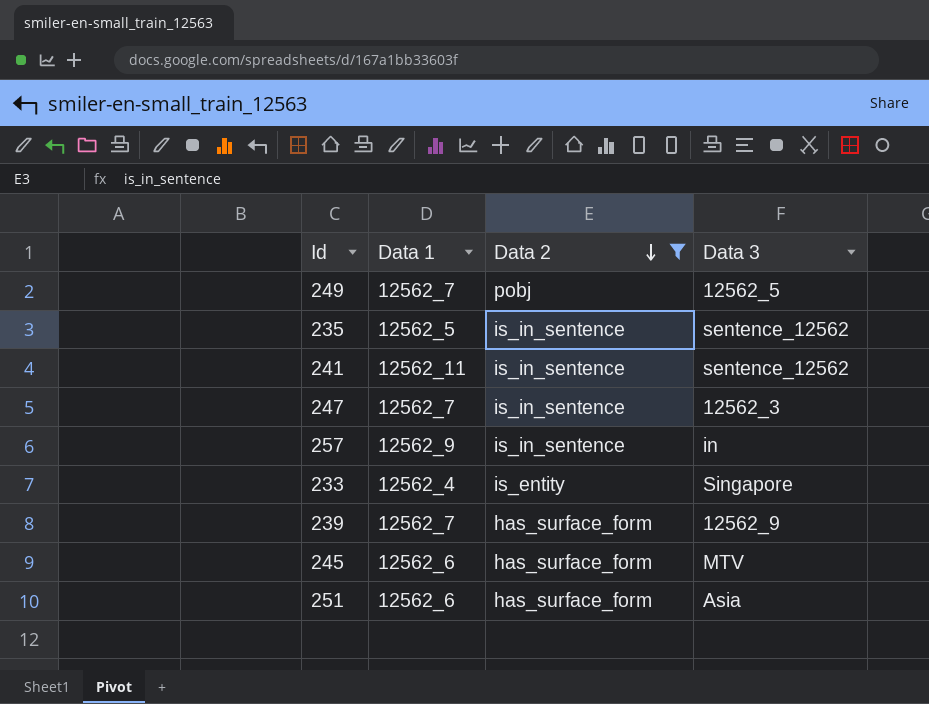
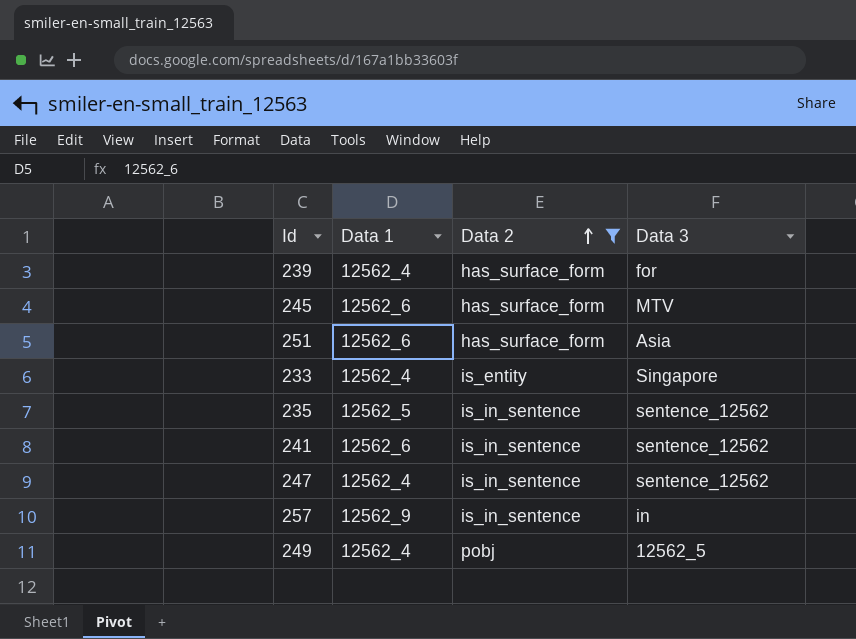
row order: Data 2 descending -> Data 2 ascending
239 | Data 1: 12562_7 -> 12562_4
239 | Data 3: 12562_9 -> for
241 | Data 1: 12562_11 -> 12562_6
247 | Data 1: 12562_7 -> 12562_4
247 | Data 3: 12562_3 -> sentence_12562
249 | Data 1: 12562_7 -> 12562_4

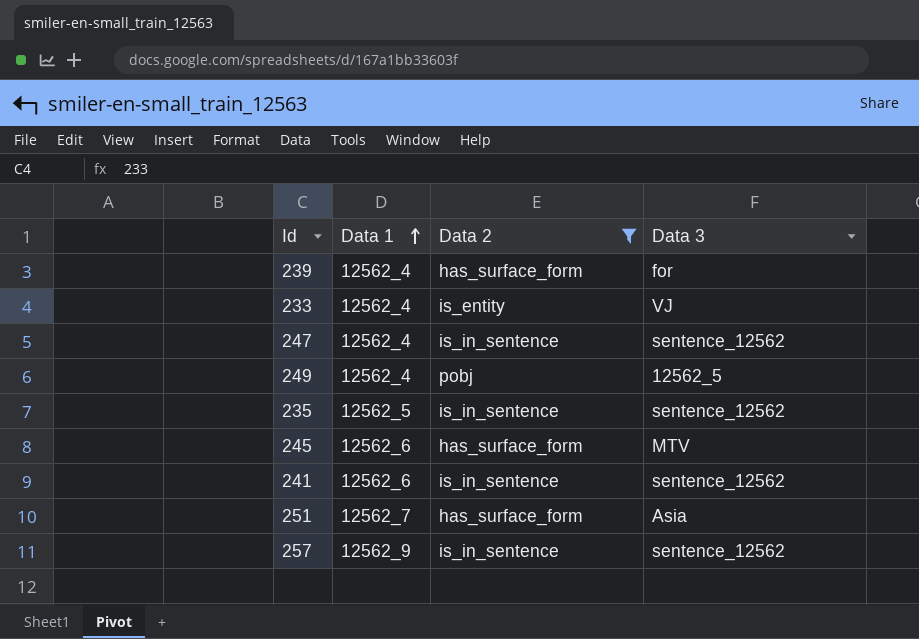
row order: Data 2 ascending -> Data 1 ascending
233 | Data 3: Singapore -> VJ
251 | Data 1: 12562_6 -> 12562_7
257 | Data 3: in -> sentence_12562

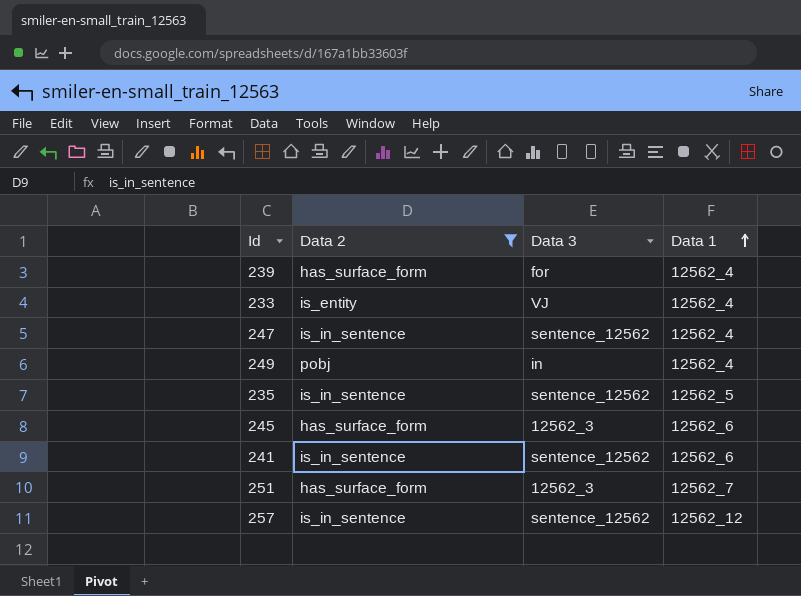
column Data 1 | position: 2 -> 4
249 | Data 3: 12562_5 -> in
245 | Data 3: MTV -> 12562_3
251 | Data 3: Asia -> 12562_3
257 | Data 1: 12562_9 -> 12562_12

